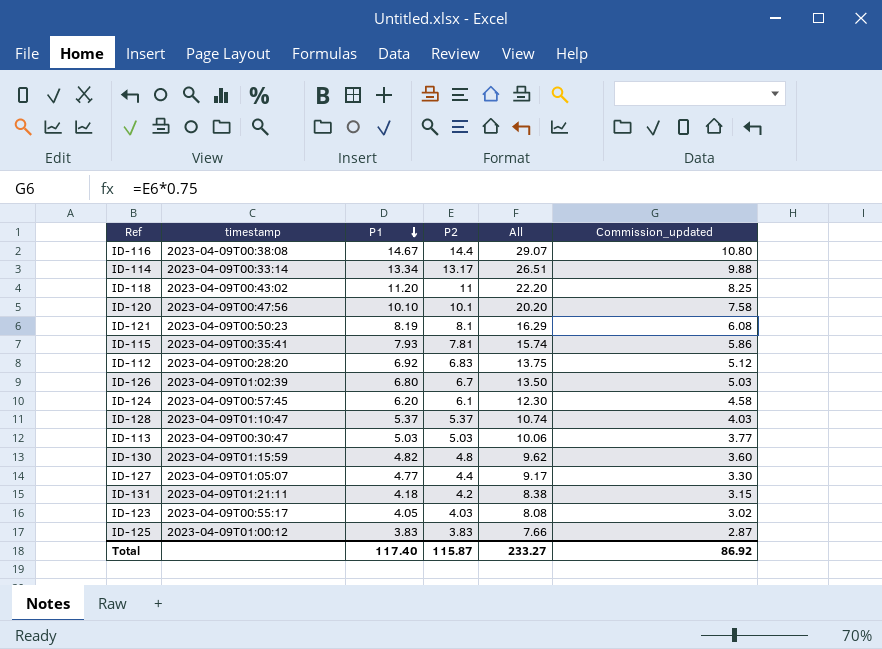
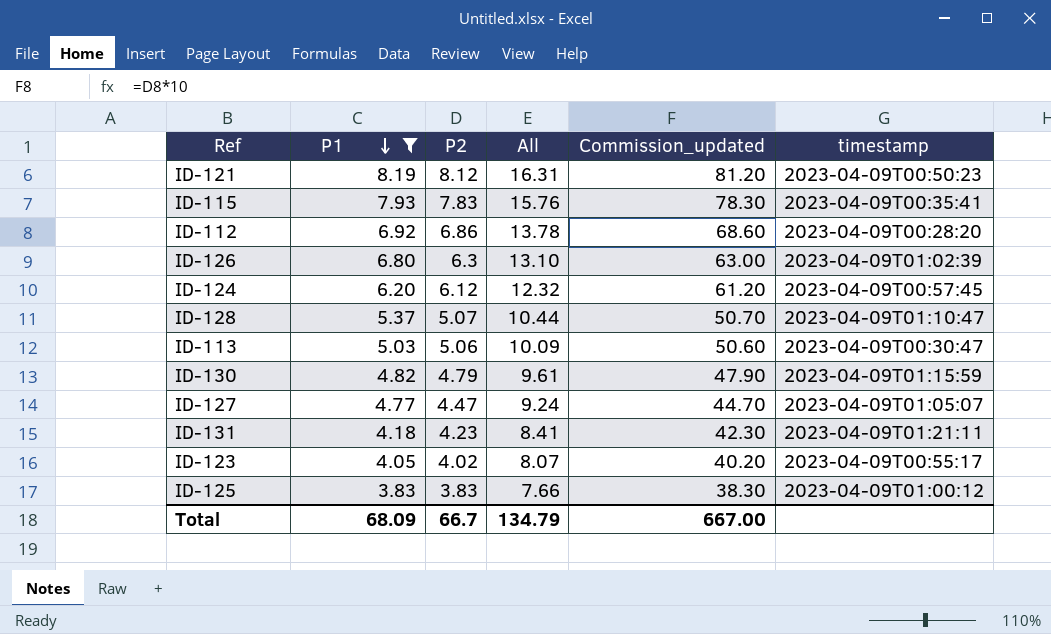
filter: none -> P1 <= 8.19
column Commission_updated | formula: [P2] * 0.75 -> [P2] * 10
column timestamp | position: 2 -> 6
ID-121 | P2: 8.1 -> 8.12
ID-121 | All: 16.29 -> 16.31
ID-115 | P2: 7.81 -> 7.83
ID-115 | All: 15.74 -> 15.76
ID-112 | P2: 6.83 -> 6.86
ID-112 | All: 13.75 -> 13.78
ID-126 | P2: 6.7 -> 6.3
ID-126 | All: 13.50 -> 13.10
ID-124 | P2: 6.1 -> 6.12
ID-124 | All: 12.30 -> 12.32
ID-128 | P2: 5.37 -> 5.07
ID-128 | All: 10.74 -> 10.44
ID-113 | P2: 5.03 -> 5.06
ID-113 | All: 10.06 -> 10.09
ID-130 | P2: 4.8 -> 4.79
ID-130 | All: 9.62 -> 9.61
ID-127 | P2: 4.4 -> 4.47
ID-127 | All: 9.17 -> 9.24
ID-131 | P2: 4.2 -> 4.23
ID-131 | All: 8.38 -> 8.41
ID-123 | P2: 4.03 -> 4.02
ID-123 | All: 8.08 -> 8.07
Total | P1: 117.40 -> 68.09
Total | P2: 115.87 -> 66.7
Total | All: 233.27 -> 134.79
Total | Commission_updated: 86.92 -> 667.00

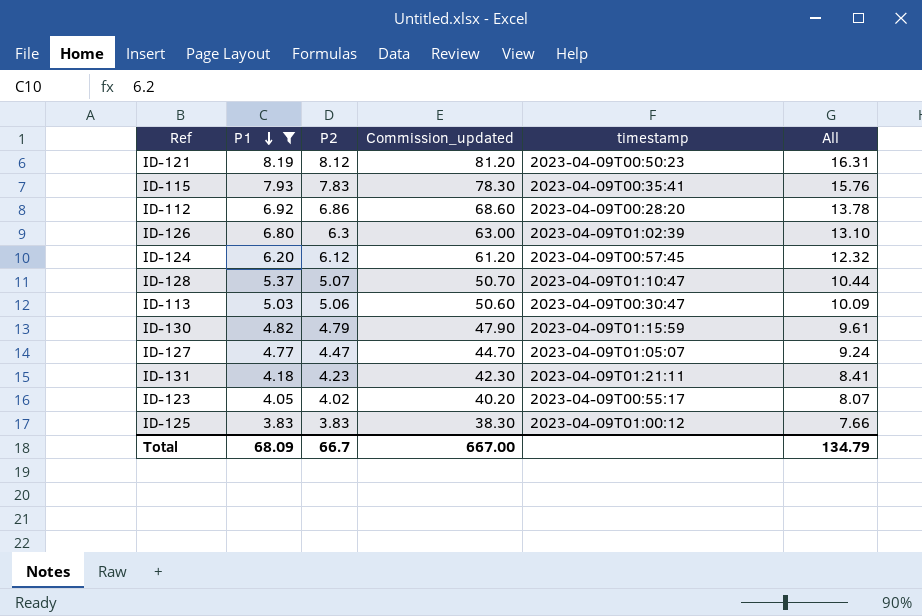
column All | position: 4 -> 6

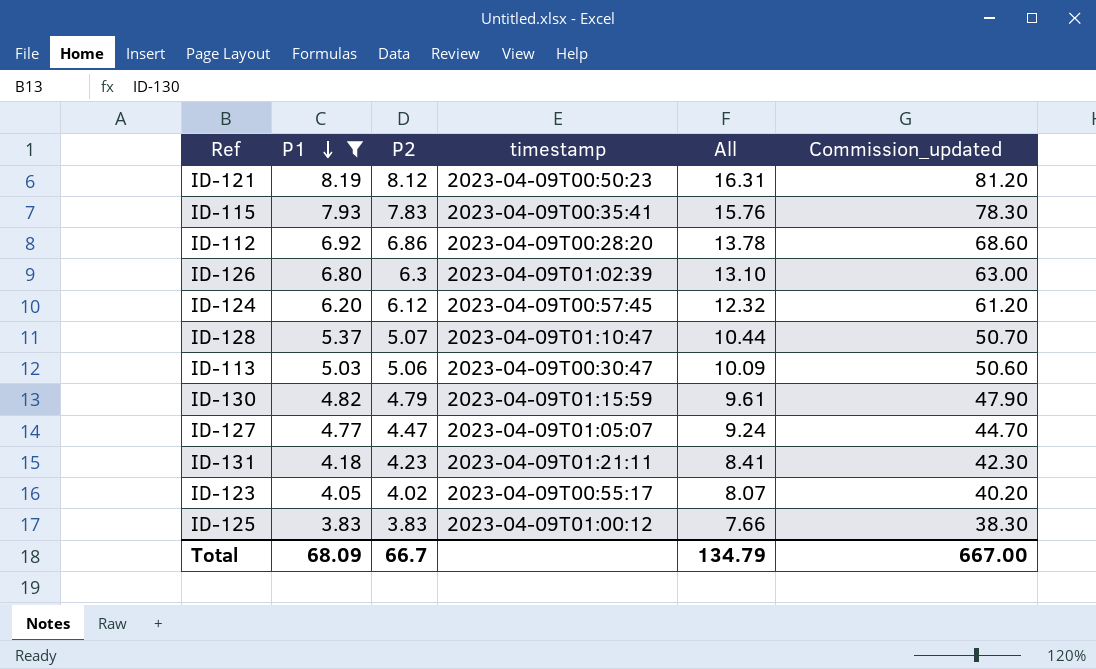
column Commission_updated | position: 4 -> 6

